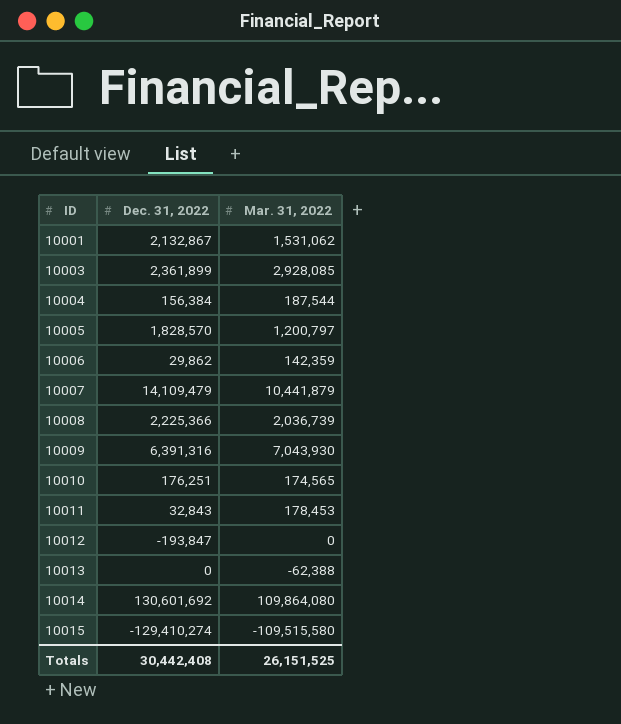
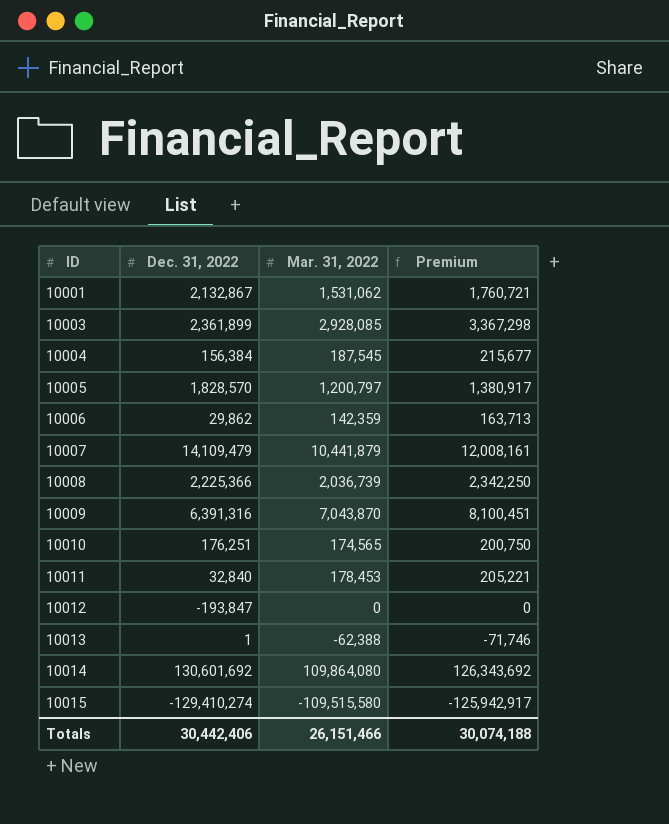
column Premium | formula: none -> [Mar. 31, 2022] * 1.15
10004 | Mar. 31, 2022: 187,544 -> 187,545
10009 | Mar. 31, 2022: 7,043,930 -> 7,043,870
10011 | Dec. 31, 2022: 32,843 -> 32,840
10013 | Dec. 31, 2022: 0 -> 1
Totals | Dec. 31, 2022: 30,442,408 -> 30,442,406
Totals | Mar. 31, 2022: 26,151,525 -> 26,151,466

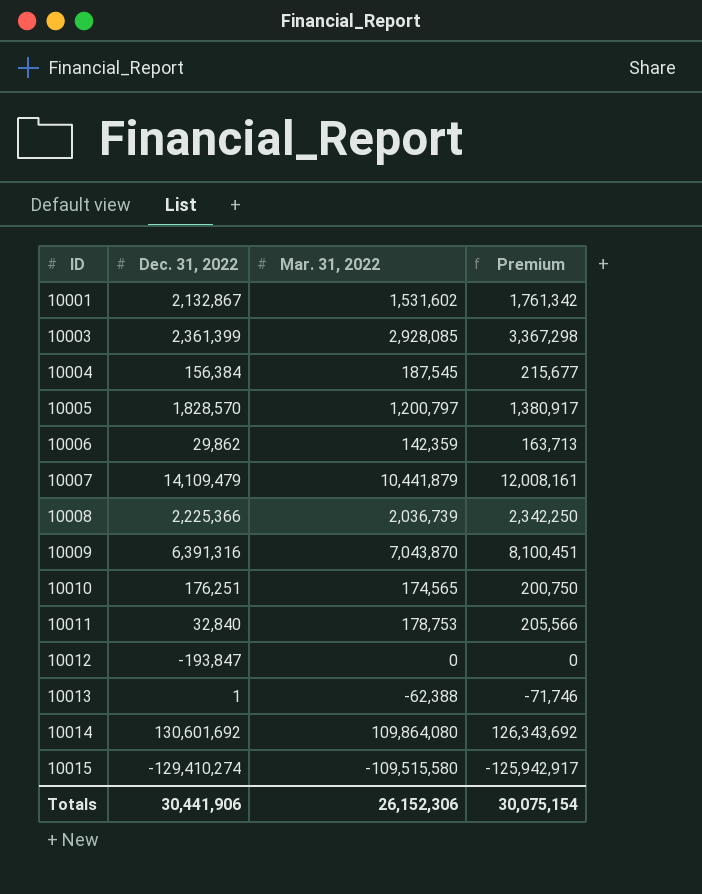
10001 | Mar. 31, 2022: 1,531,062 -> 1,531,602
10001 | Premium: 1,760,721 -> 1,761,342
10003 | Dec. 31, 2022: 2,361,899 -> 2,361,399
10011 | Mar. 31, 2022: 178,453 -> 178,753
10011 | Premium: 205,221 -> 205,566
Totals | Dec. 31, 2022: 30,442,406 -> 30,441,906
Totals | Mar. 31, 2022: 26,151,466 -> 26,152,306
Totals | Premium: 30,074,188 -> 30,075,154

